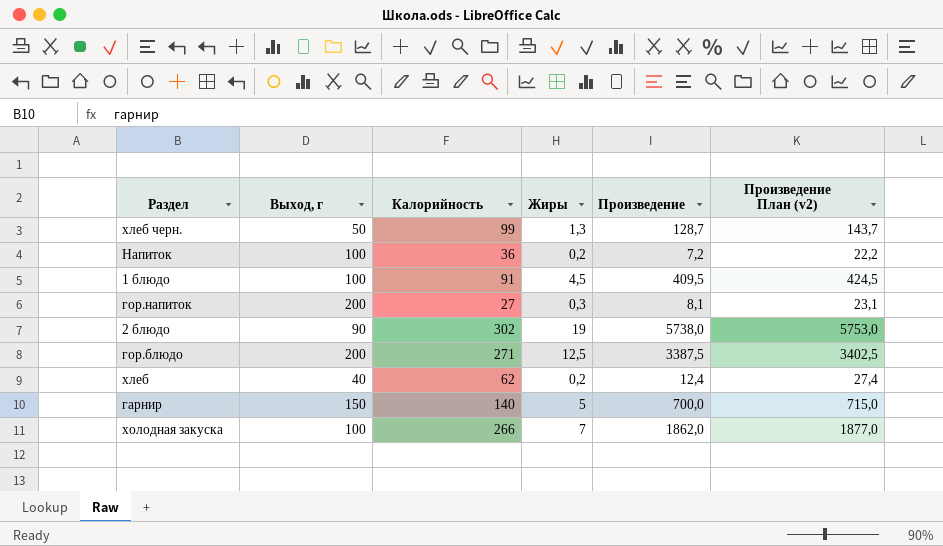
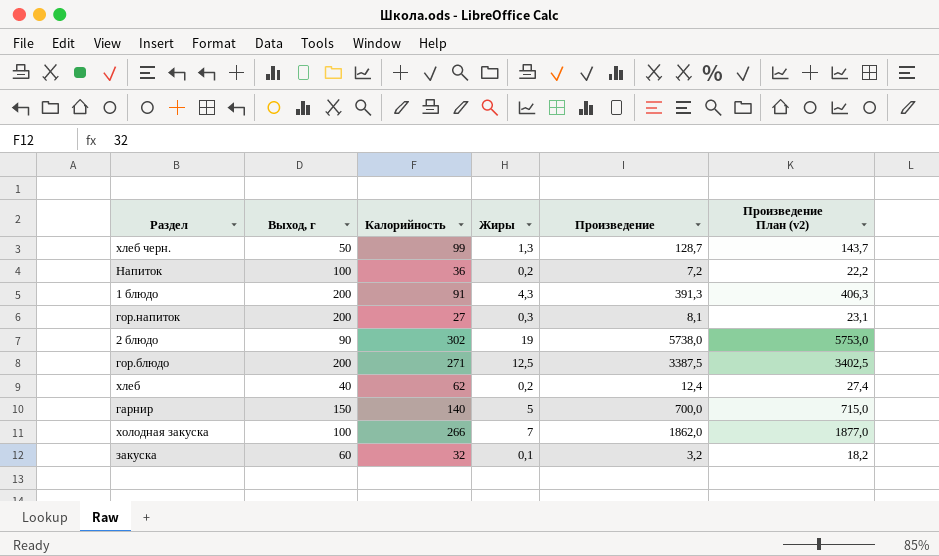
1 блюдо | Выход, г: 100 -> 200
1 блюдо | Жиры: 4,5 -> 4,3
1 блюдо | Произведение: 409,5 -> 391,3
1 блюдо | Произведение План (v2): 424,5 -> 406,3
row закуска: none -> 60 | 32 | 0,1 | 3,2 | 18,2

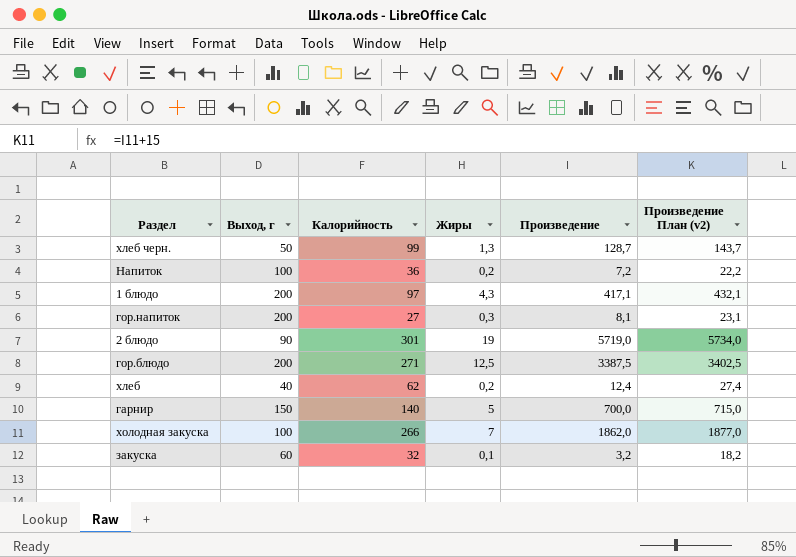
1 блюдо | Калорийность: 91 -> 97
1 блюдо | Произведение: 391,3 -> 417,1
1 блюдо | Произведение План (v2): 406,3 -> 432,1
2 блюдо | Калорийность: 302 -> 301
2 блюдо | Произведение: 5738,0 -> 5719,0
2 блюдо | Произведение План (v2): 5753,0 -> 5734,0

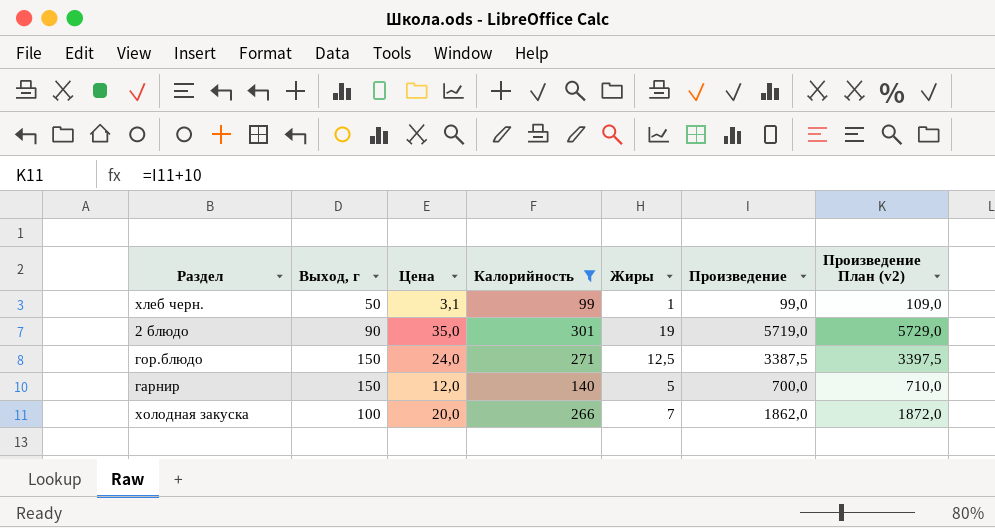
filter: none -> Калорийность >= 99
column Цена | position: none -> 3
column Произведение План (v2) | formula: [Произведение] + 15 -> [Произведение] + 10
хлеб черн. | Жиры: 1,3 -> 1
хлеб черн. | Произведение: 128,7 -> 99,0
гор.блюдо | Выход, г: 200 -> 150

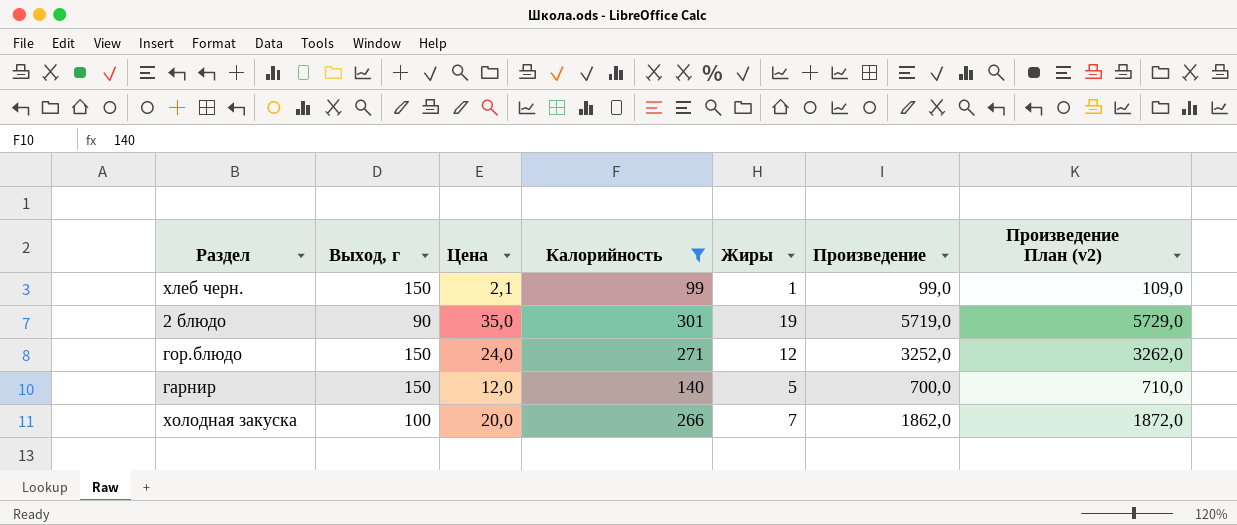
хлеб черн. | Выход, г: 50 -> 150
хлеб черн. | Цена: 3,1 -> 2,1
гор.блюдо | Жиры: 12,5 -> 12
гор.блюдо | Произведение: 3387,5 -> 3252,0
гор.блюдо | Произведение План (v2): 3397,5 -> 3262,0

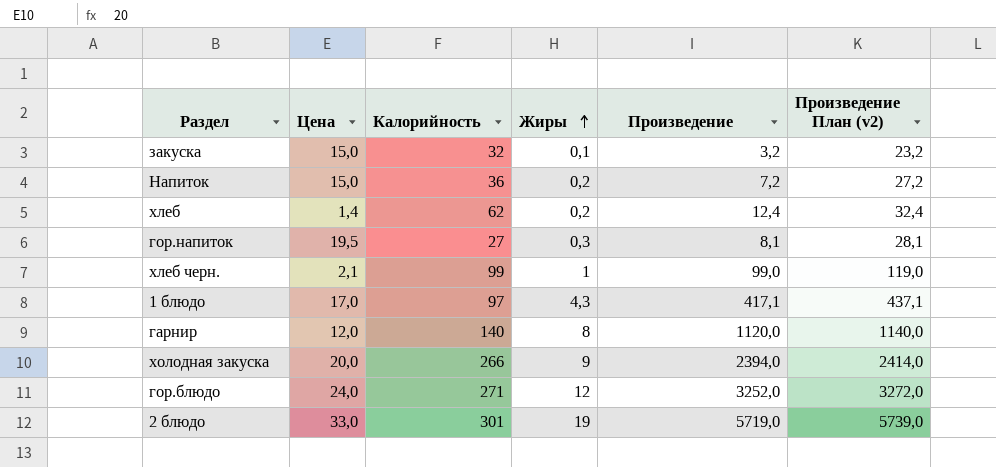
filter: Калорийность >= 99 -> none
row order: none -> Жиры ascending
column Выход, г | position: 2 -> none
column Произведение План (v2) | formula: [Произведение] + 10 -> [Произведение] + 20
гарнир | Жиры: 5 -> 8
гарнир | Произведение: 700,0 -> 1120,0
холодная закуска | Жиры: 7 -> 9
холодная закуска | Произведение: 1862,0 -> 2394,0
2 блюдо | Цена: 35,0 -> 33,0

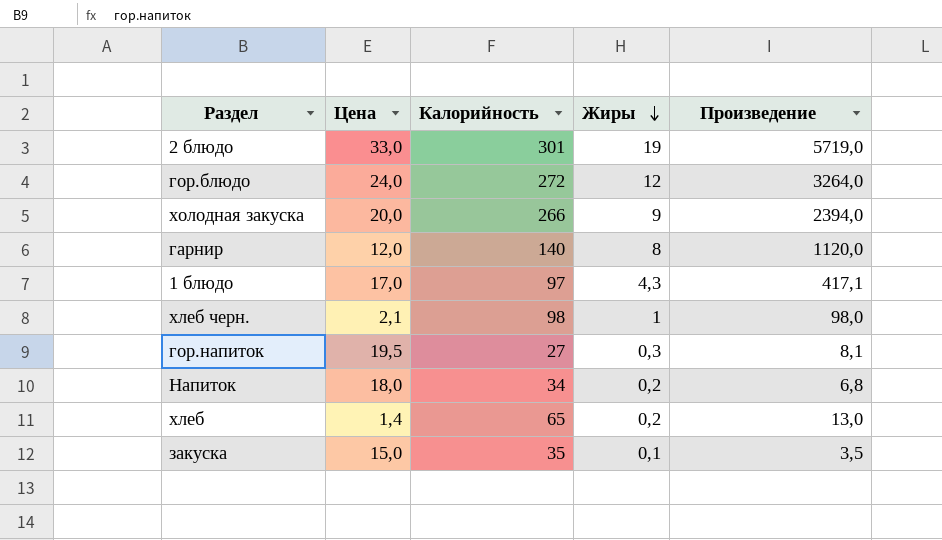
row order: Жиры ascending -> Жиры descending
column Произведение План (v2) | formula: [Произведение] + 20 -> none
гор.блюдо | Калорийность: 271 -> 272
гор.блюдо | Произведение: 3252,0 -> 3264,0
хлеб черн. | Калорийность: 99 -> 98
хлеб черн. | Произведение: 99,0 -> 98,0
Напиток | Цена: 15,0 -> 18,0
Напиток | Калорийность: 36 -> 34
Напиток | Произведение: 7,2 -> 6,8
хлеб | Калорийность: 62 -> 65
хлеб | Произведение: 12,4 -> 13,0
закуска | Калорийность: 32 -> 35
закуска | Произведение: 3,2 -> 3,5

